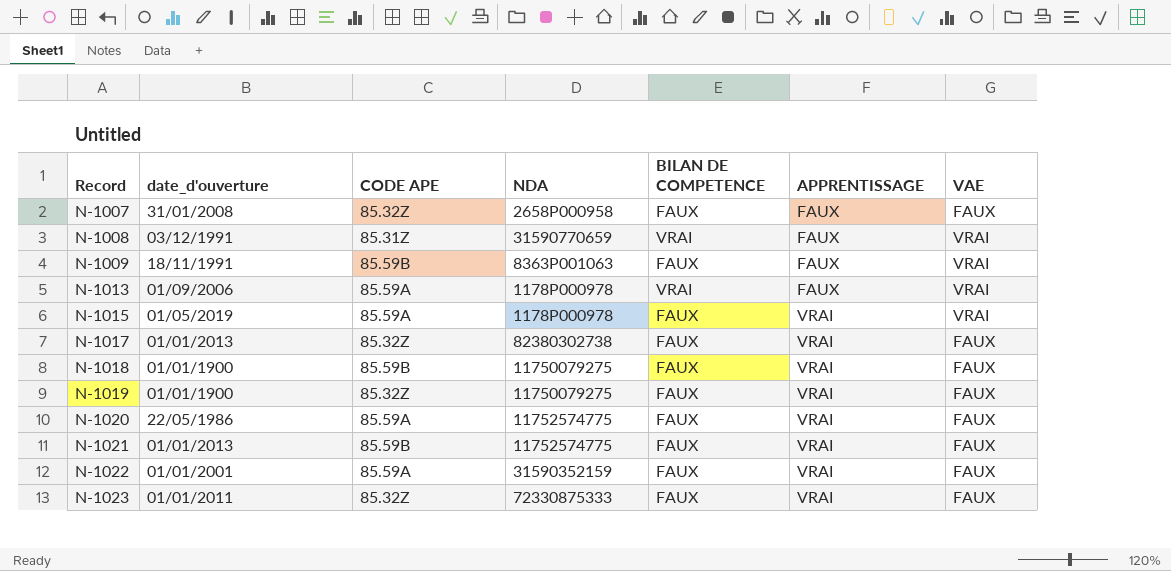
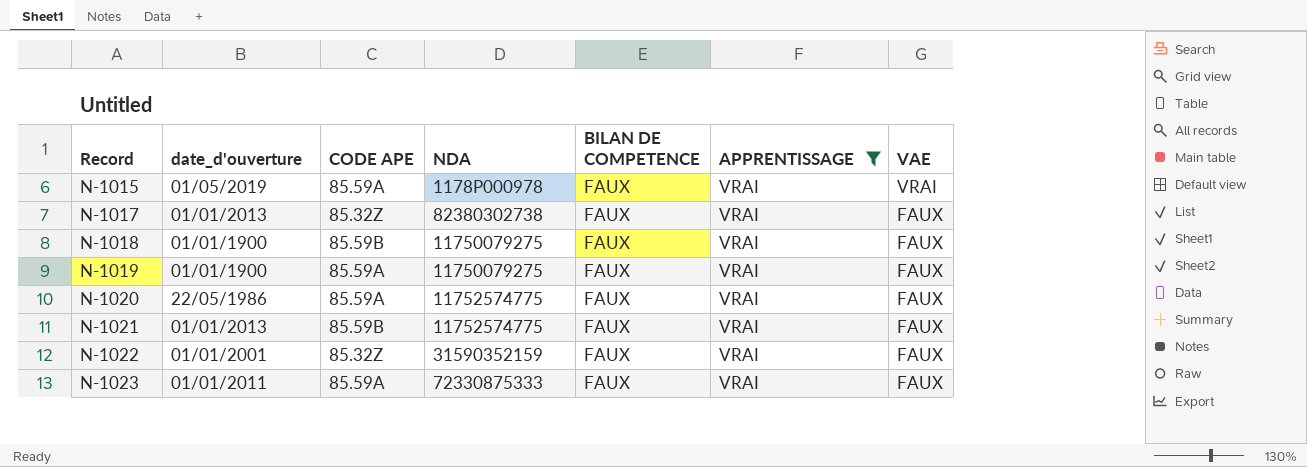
filter: none -> APPRENTISSAGE = VRAI
N-1019 | CODE APE: 85.32Z -> 85.59A
N-1022 | CODE APE: 85.59A -> 85.32Z
N-1023 | CODE APE: 85.32Z -> 85.59A

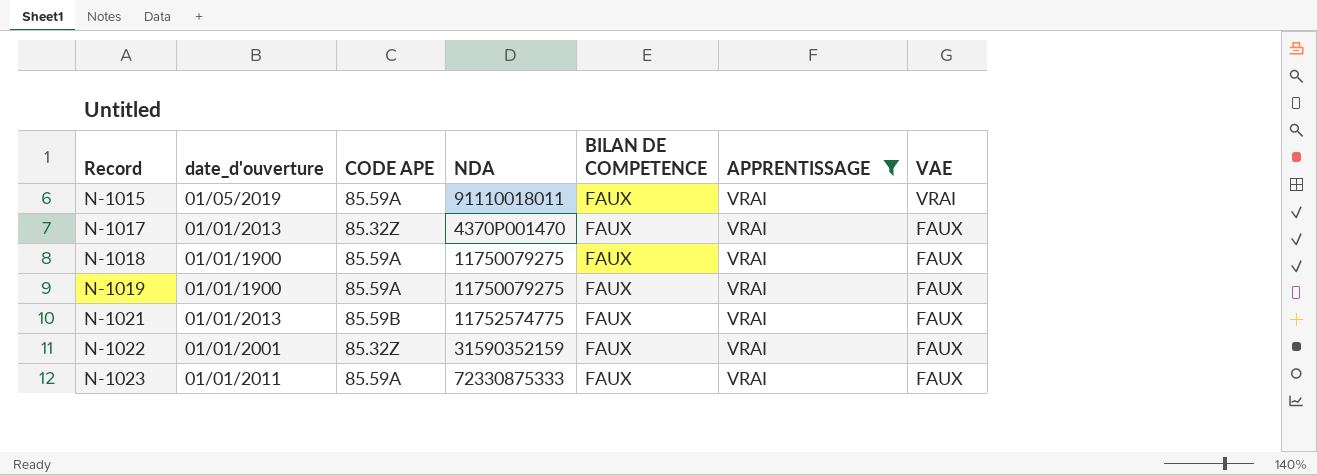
row N-1020: 22/05/1986 | 85.59A | 11752574775 | FAUX | VRAI | FAUX -> none
N-1015 | NDA: 1178P000978 -> 91110018011
N-1017 | NDA: 82380302738 -> 4370P001470
N-1018 | CODE APE: 85.59B -> 85.59A

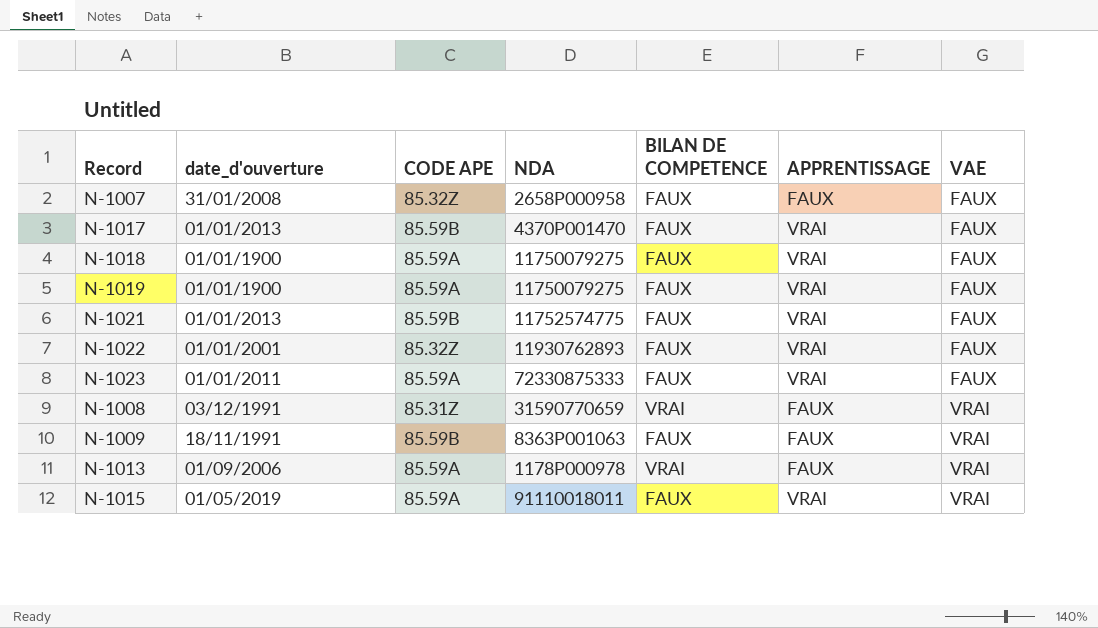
filter: APPRENTISSAGE = VRAI -> none
row order: Record ascending -> VAE ascending
N-1017 | CODE APE: 85.32Z -> 85.59B
N-1022 | NDA: 31590352159 -> 11930762893

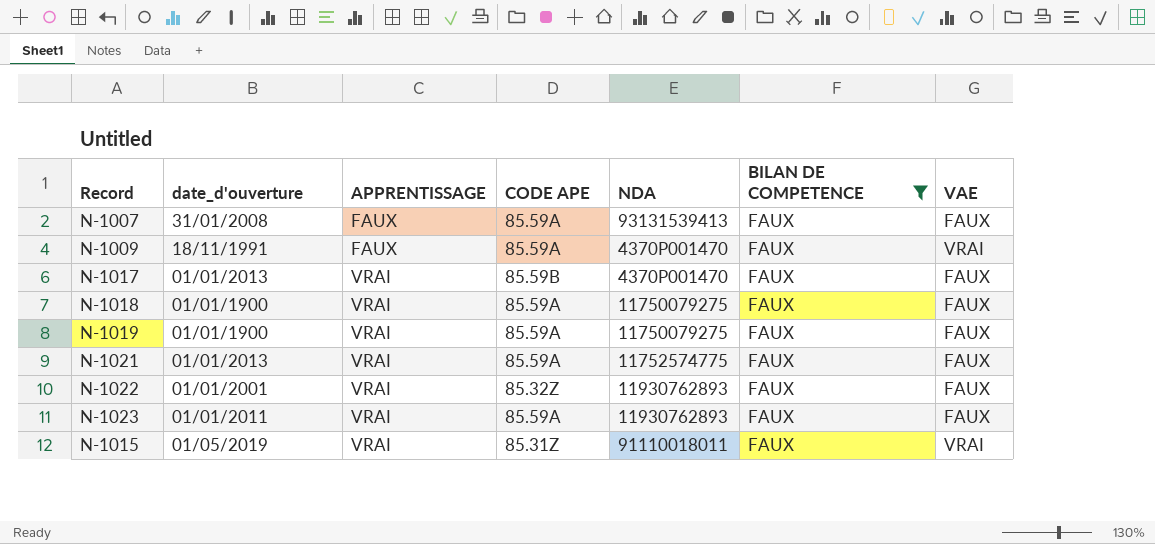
filter: none -> BILAN DE COMPETENCE = FAUX
row order: VAE ascending -> APPRENTISSAGE ascending
column APPRENTISSAGE | position: 6 -> 3
N-1007 | CODE APE: 85.32Z -> 85.59A
N-1007 | NDA: 2658P000958 -> 93131539413
N-1009 | CODE APE: 85.59B -> 85.59A
N-1009 | NDA: 8363P001063 -> 4370P001470
N-1021 | CODE APE: 85.59B -> 85.59A
N-1023 | NDA: 72330875333 -> 11930762893
N-1015 | CODE APE: 85.59A -> 85.31Z

